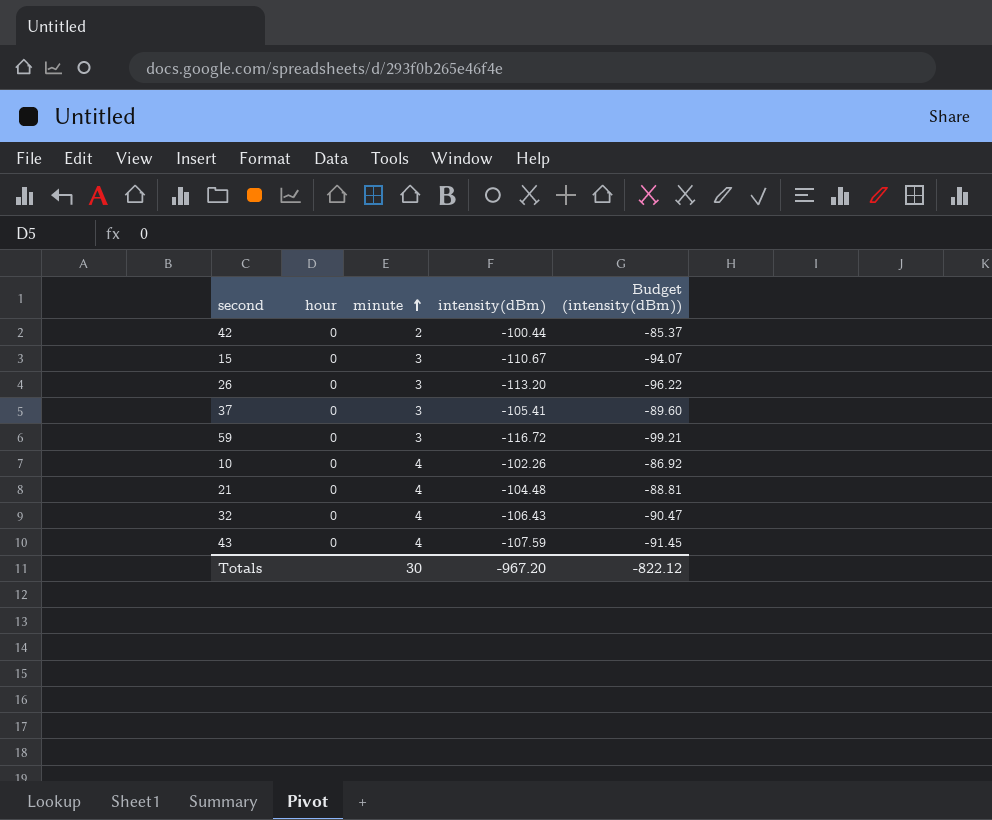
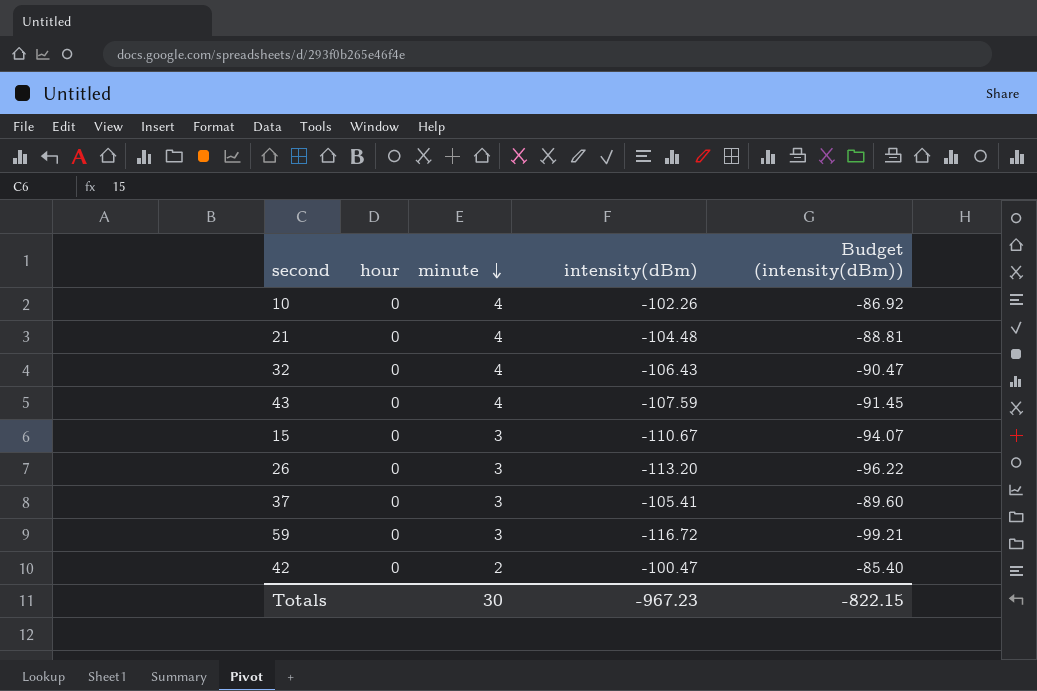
row order: minute ascending -> minute descending
42 | intensity(dBm): -100.44 -> -100.47
42 | Budget (intensity(dBm)): -85.37 -> -85.40
Totals | intensity(dBm): -967.20 -> -967.23
Totals | Budget (intensity(dBm)): -822.12 -> -822.15

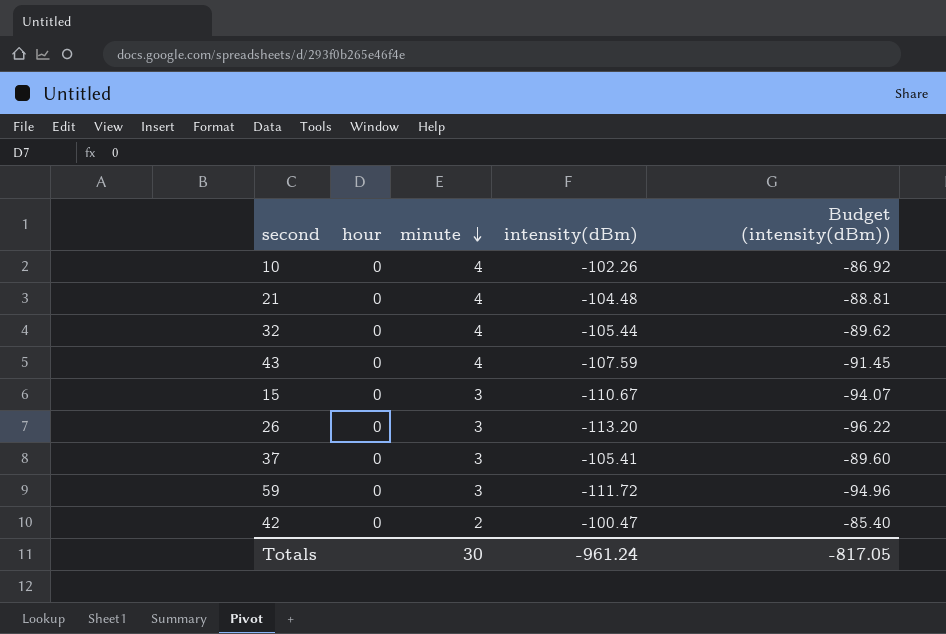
32 | intensity(dBm): -106.43 -> -105.44
32 | Budget (intensity(dBm)): -90.47 -> -89.62
59 | intensity(dBm): -116.72 -> -111.72
59 | Budget (intensity(dBm)): -99.21 -> -94.96
Totals | intensity(dBm): -967.23 -> -961.24
Totals | Budget (intensity(dBm)): -822.15 -> -817.05

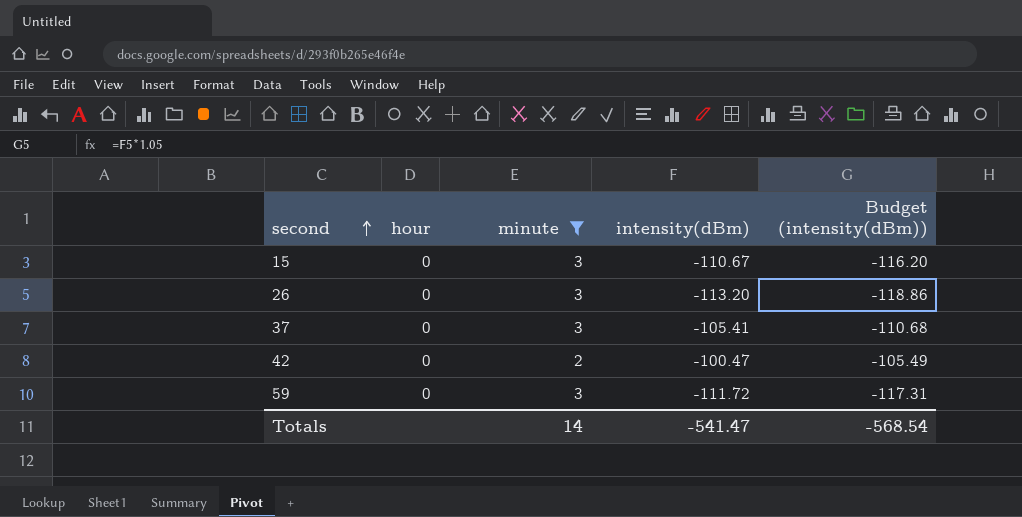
filter: none -> minute != 4
row order: minute descending -> second ascending
column Budget (intensity(dBm)) | formula: [intensity(dBm)] * 0.85 -> [intensity(dBm)] * 1.05
Totals | minute: 30 -> 14
Totals | intensity(dBm): -961.24 -> -541.47
Totals | Budget (intensity(dBm)): -817.05 -> -568.54

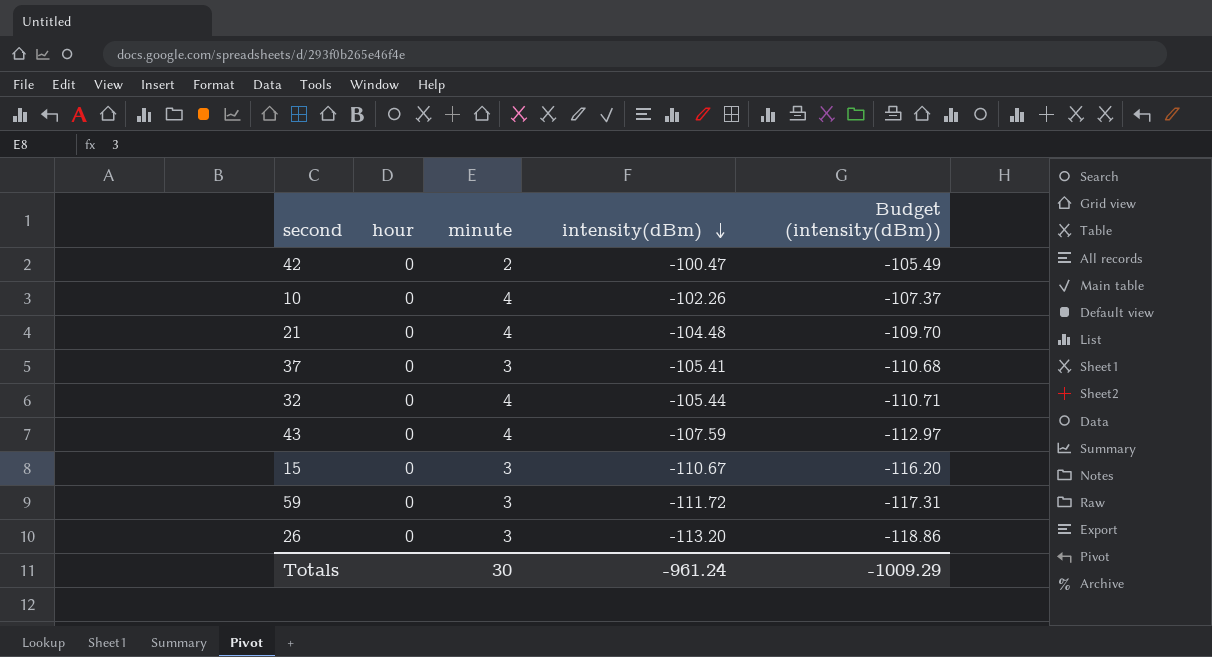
filter: minute != 4 -> none
row order: second ascending -> intensity(dBm) descending
Totals | minute: 14 -> 30
Totals | intensity(dBm): -541.47 -> -961.24
Totals | Budget (intensity(dBm)): -568.54 -> -1009.29

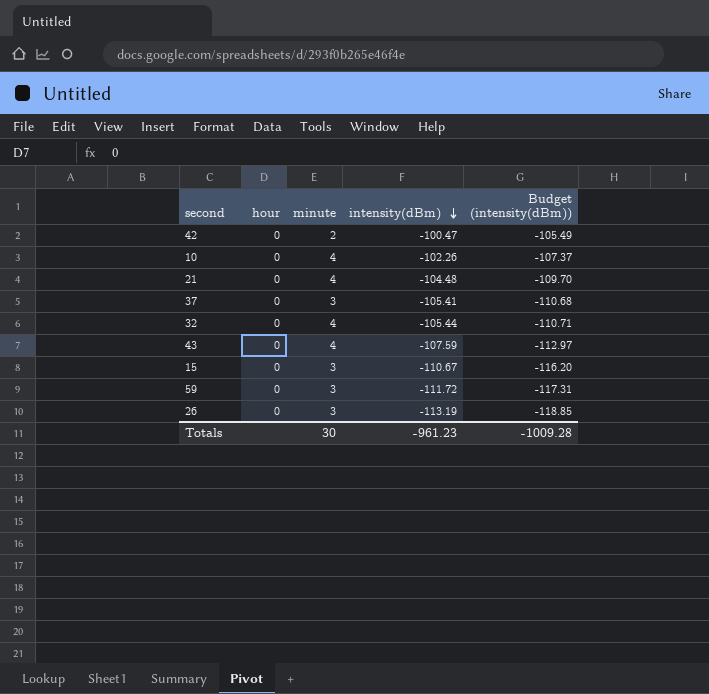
26 | intensity(dBm): -113.20 -> -113.19
26 | Budget (intensity(dBm)): -118.86 -> -118.85
Totals | intensity(dBm): -961.24 -> -961.23
Totals | Budget (intensity(dBm)): -1009.29 -> -1009.28

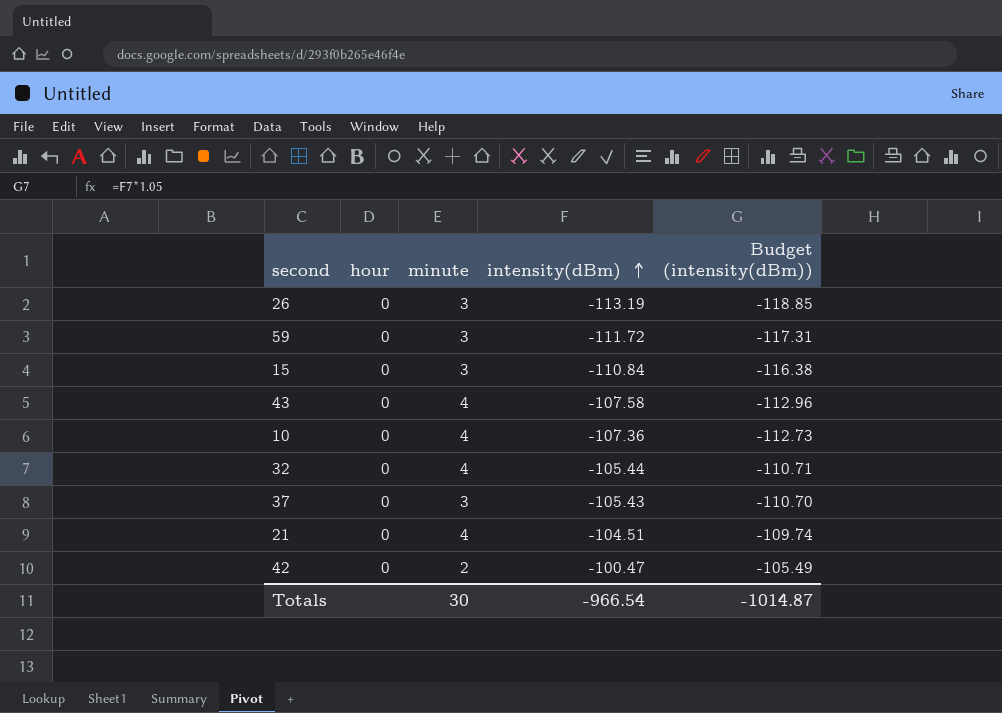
row order: intensity(dBm) descending -> intensity(dBm) ascending
15 | intensity(dBm): -110.67 -> -110.84
15 | Budget (intensity(dBm)): -116.20 -> -116.38
43 | intensity(dBm): -107.59 -> -107.58
43 | Budget (intensity(dBm)): -112.97 -> -112.96
10 | intensity(dBm): -102.26 -> -107.36
10 | Budget (intensity(dBm)): -107.37 -> -112.73
37 | intensity(dBm): -105.41 -> -105.43
37 | Budget (intensity(dBm)): -110.68 -> -110.70
21 | intensity(dBm): -104.48 -> -104.51
21 | Budget (intensity(dBm)): -109.70 -> -109.74
Totals | intensity(dBm): -961.23 -> -966.54
Totals | Budget (intensity(dBm)): -1009.28 -> -1014.87

